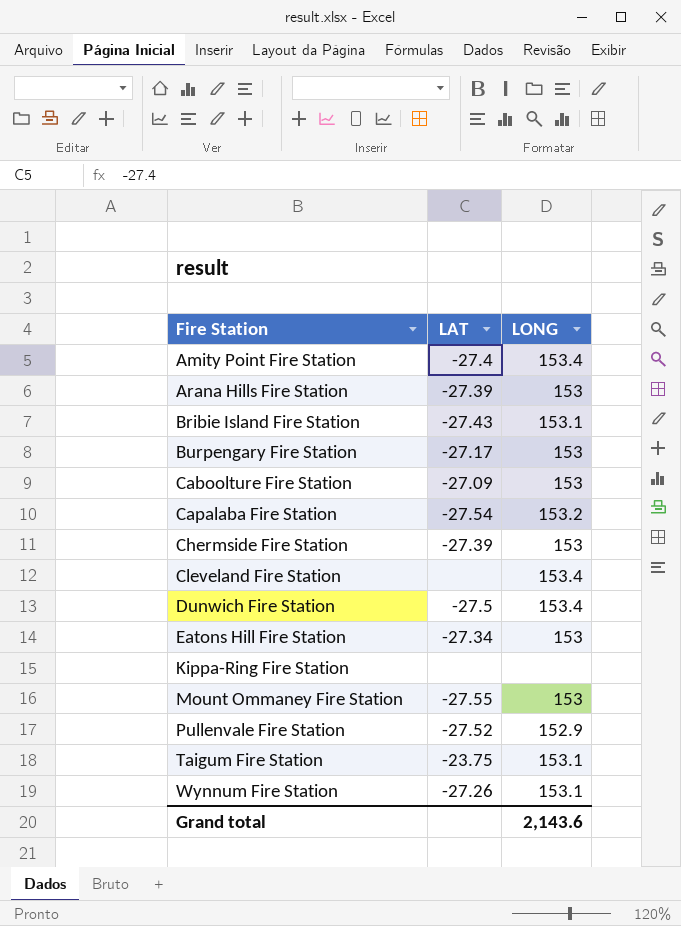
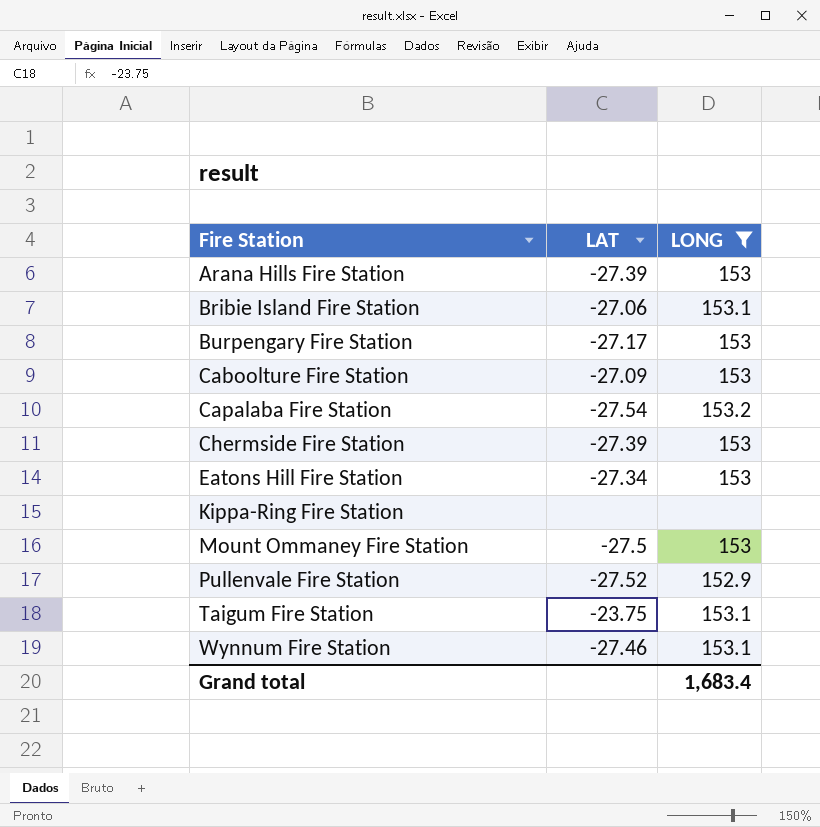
filter: none -> LONG != 153.4
Bribie Island Fire Station | LAT: -27.43 -> -27.06
Mount Ommaney Fire Station | LAT: -27.55 -> -27.5
Wynnum Fire Station | LAT: -27.26 -> -27.46
Grand total | LONG: 2,143.6 -> 1,683.4

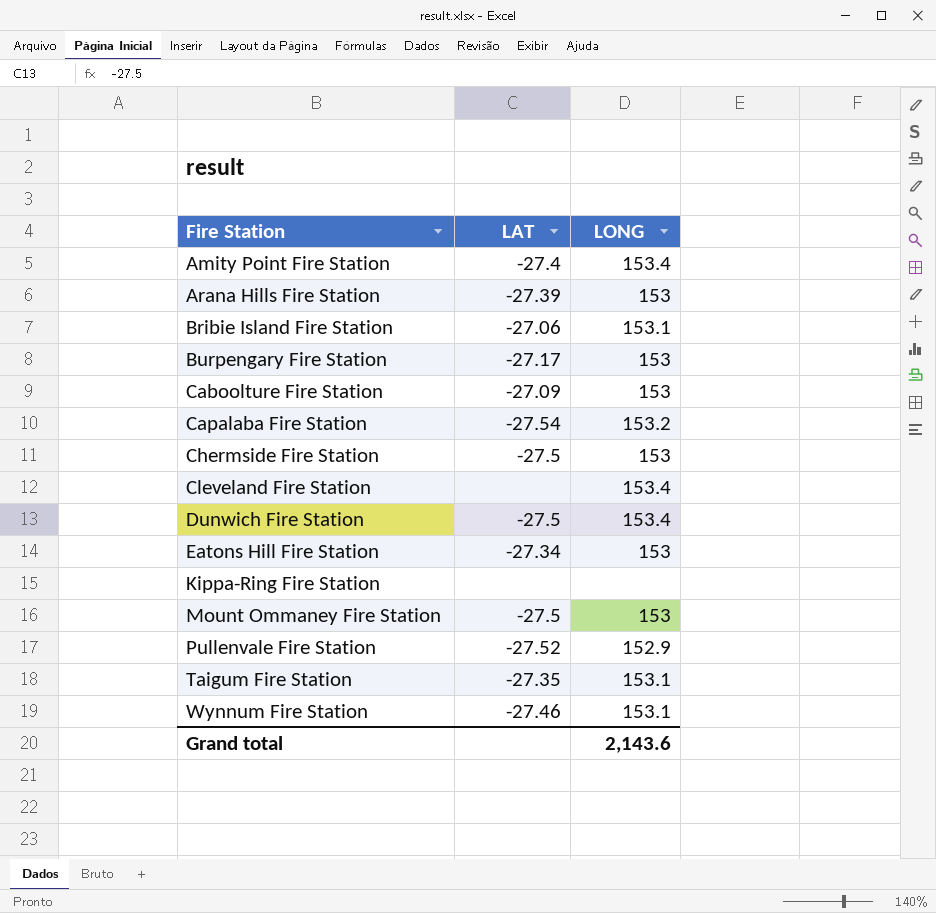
filter: LONG != 153.4 -> none
Chermside Fire Station | LAT: -27.39 -> -27.5
Taigum Fire Station | LAT: -23.75 -> -27.35
Grand total | LONG: 1,683.4 -> 2,143.6

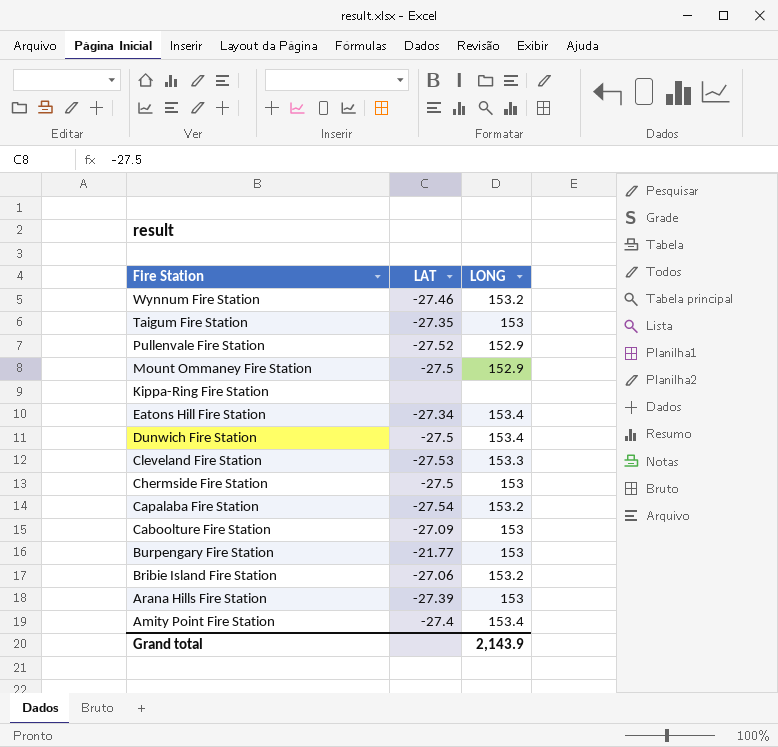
row order: Fire Station ascending -> Fire Station descending
Wynnum Fire Station | LONG: 153.1 -> 153.2
Taigum Fire Station | LONG: 153.1 -> 153
Mount Ommaney Fire Station | LONG: 153 -> 152.9
Eatons Hill Fire Station | LONG: 153 -> 153.4
Cleveland Fire Station | LAT: none -> -27.53
Cleveland Fire Station | LONG: 153.4 -> 153.3
Burpengary Fire Station | LAT: -27.17 -> -21.77
Bribie Island Fire Station | LONG: 153.1 -> 153.2
Grand total | LONG: 2,143.6 -> 2,143.9

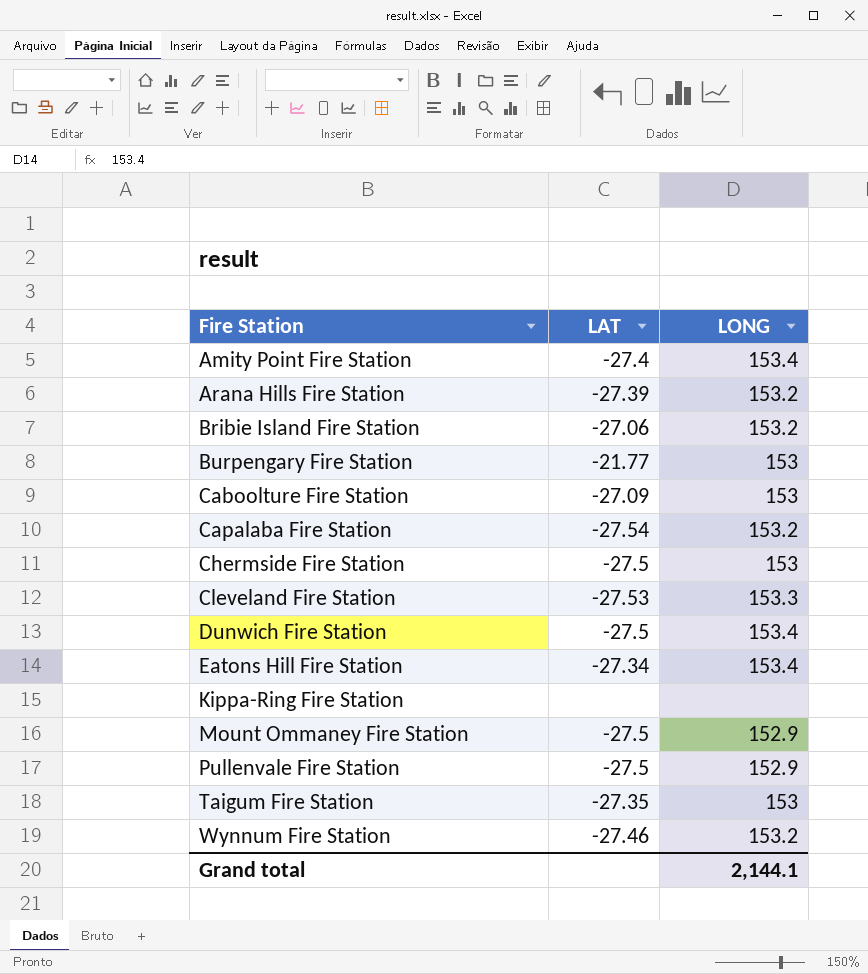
row order: Fire Station descending -> Fire Station ascending
Arana Hills Fire Station | LONG: 153 -> 153.2
Pullenvale Fire Station | LAT: -27.52 -> -27.5
Grand total | LONG: 2,143.9 -> 2,144.1

